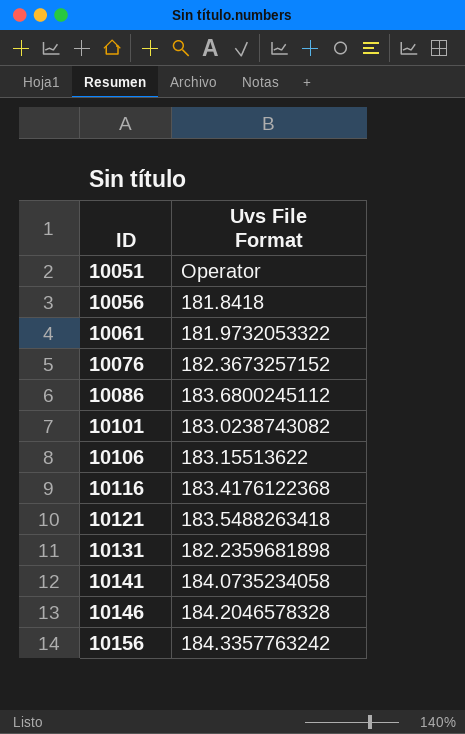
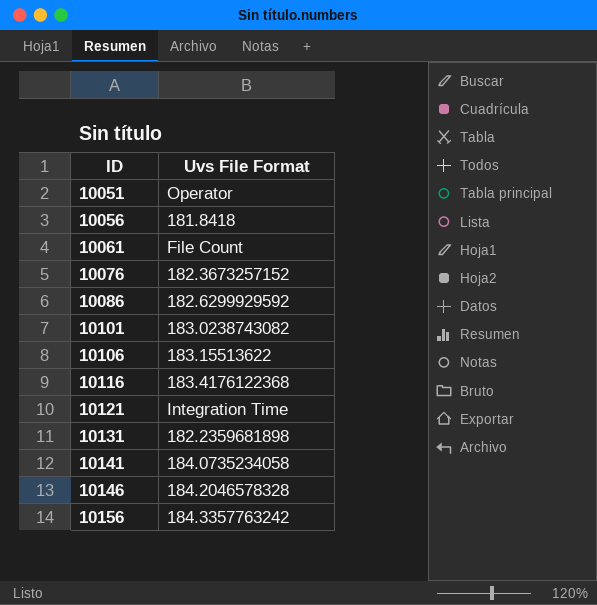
10061 | Uvs File Format: 181.9732053322 -> File Count
10086 | Uvs File Format: 183.6800245112 -> 182.6299929592
10121 | Uvs File Format: 183.5488263418 -> Integration Time

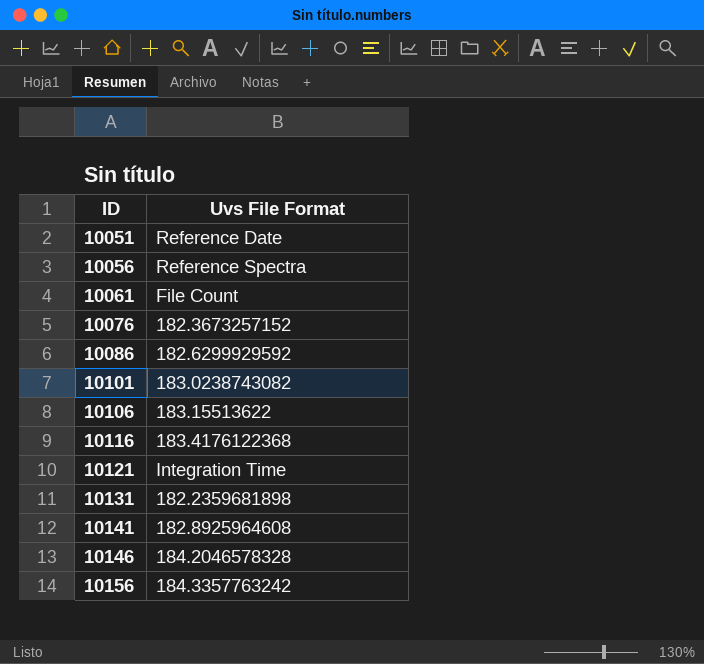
10051 | Uvs File Format: Operator -> Reference Date
10056 | Uvs File Format: 181.8418 -> Reference Spectra
10141 | Uvs File Format: 184.0735234058 -> 182.8925964608

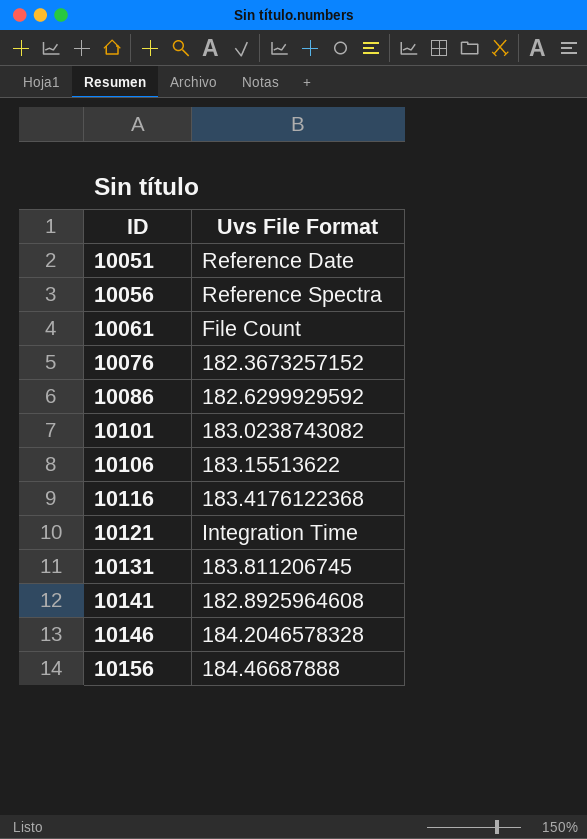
10131 | Uvs File Format: 182.2359681898 -> 183.811206745
10156 | Uvs File Format: 184.3357763242 -> 184.46687888

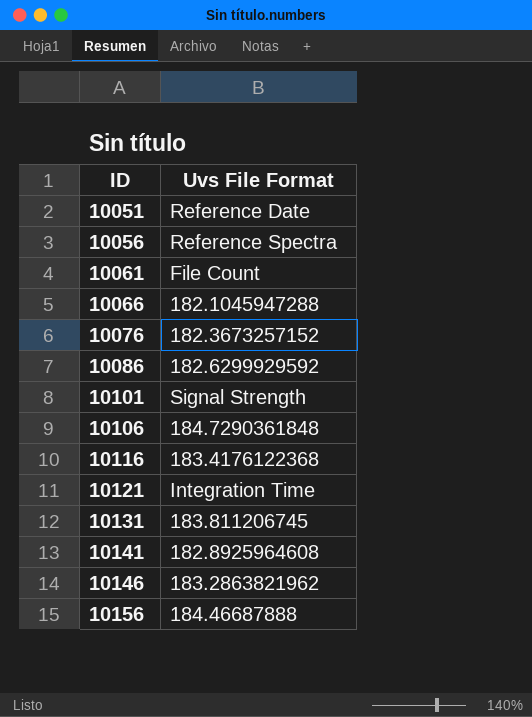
row 10066: none -> 182.1045947288
10101 | Uvs File Format: 183.0238743082 -> Signal Strength
10106 | Uvs File Format: 183.15513622 -> 184.7290361848
10146 | Uvs File Format: 184.2046578328 -> 183.2863821962

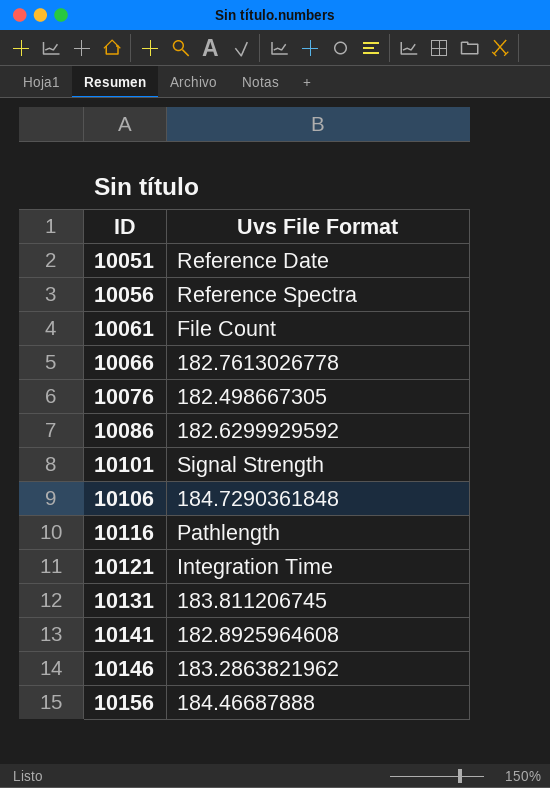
10066 | Uvs File Format: 182.1045947288 -> 182.7613026778
10076 | Uvs File Format: 182.3673257152 -> 182.498667305
10116 | Uvs File Format: 183.4176122368 -> Pathlength

